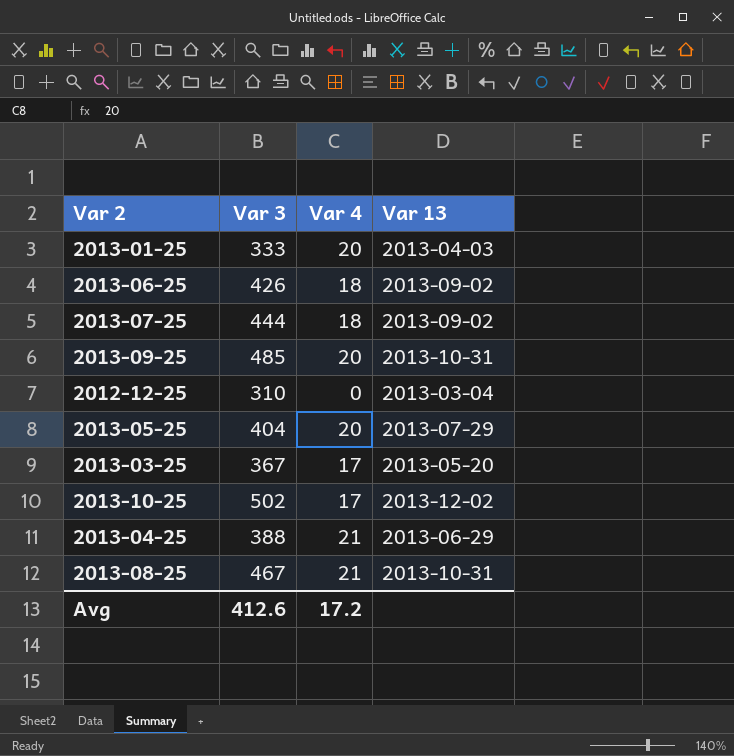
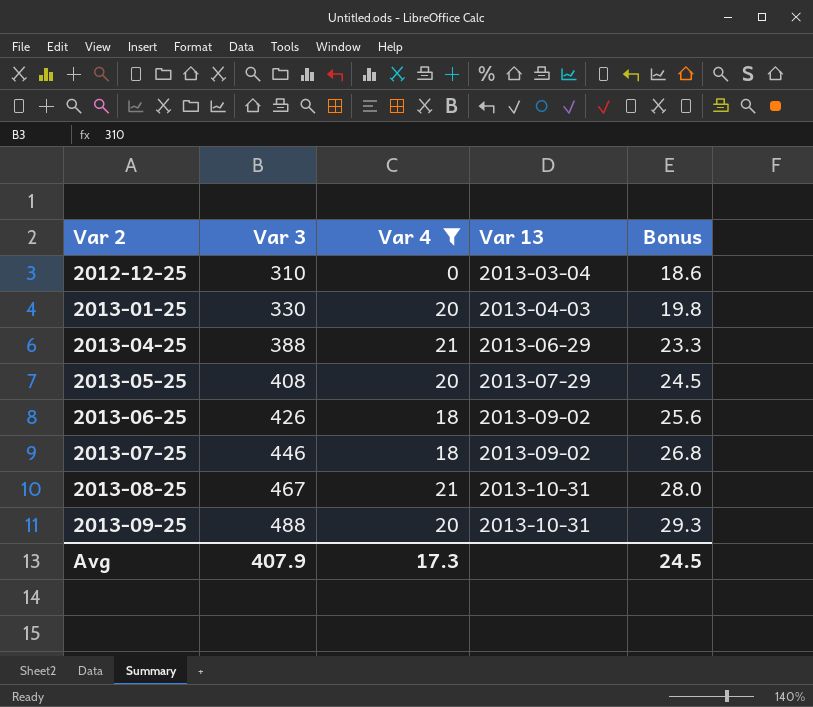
filter: none -> Var 4 != 17
row order: none -> Var 2 ascending
column Bonus | formula: none -> [Var 3] * 0.06
2013-01-25 | Var 3: 333 -> 330
2013-05-25 | Var 3: 404 -> 408
2013-07-25 | Var 3: 444 -> 446
2013-09-25 | Var 3: 485 -> 488
Avg | Var 3: 412.6 -> 407.9
Avg | Var 4: 17.2 -> 17.3

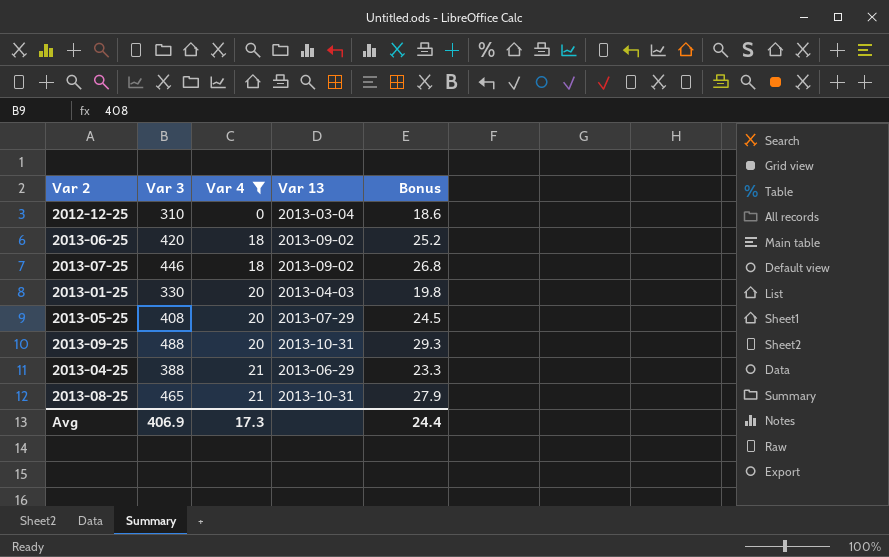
row order: Var 2 ascending -> Var 4 ascending
2013-06-25 | Var 3: 426 -> 420
2013-06-25 | Bonus: 25.6 -> 25.2
2013-08-25 | Var 3: 467 -> 465
2013-08-25 | Bonus: 28.0 -> 27.9
Avg | Var 3: 407.9 -> 406.9
Avg | Bonus: 24.5 -> 24.4

